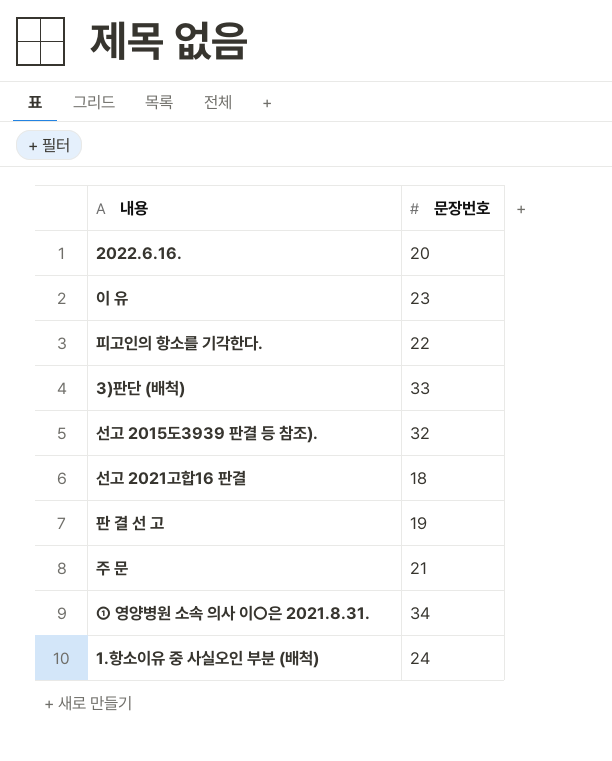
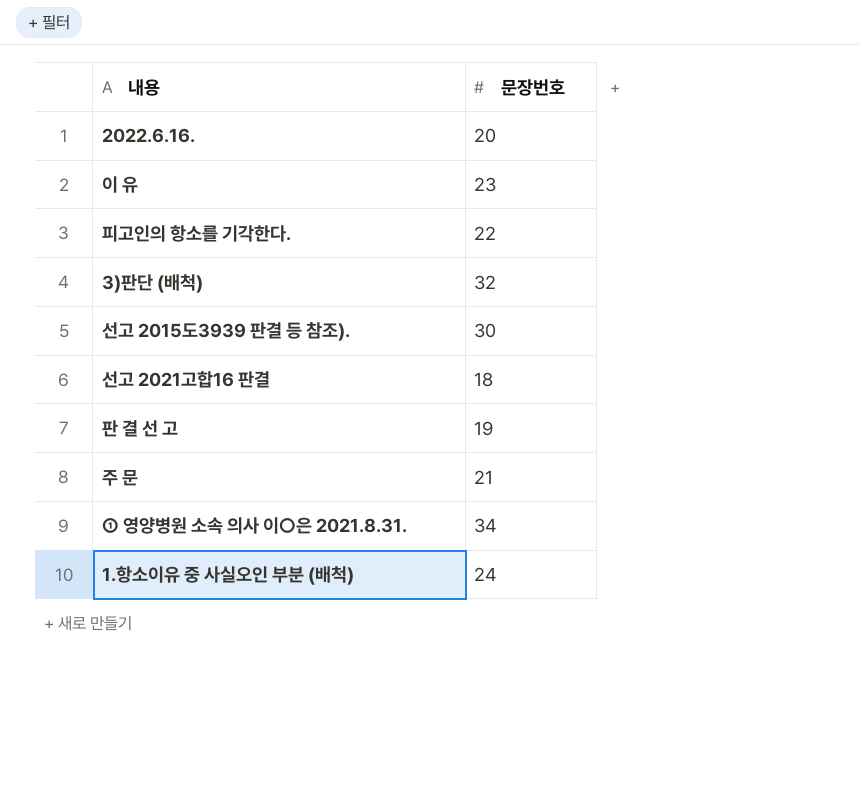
3)판단 (배척) | 문장번호: 33 -> 32
선고 2015도3939 판결 등 참조). | 문장번호: 32 -> 30

